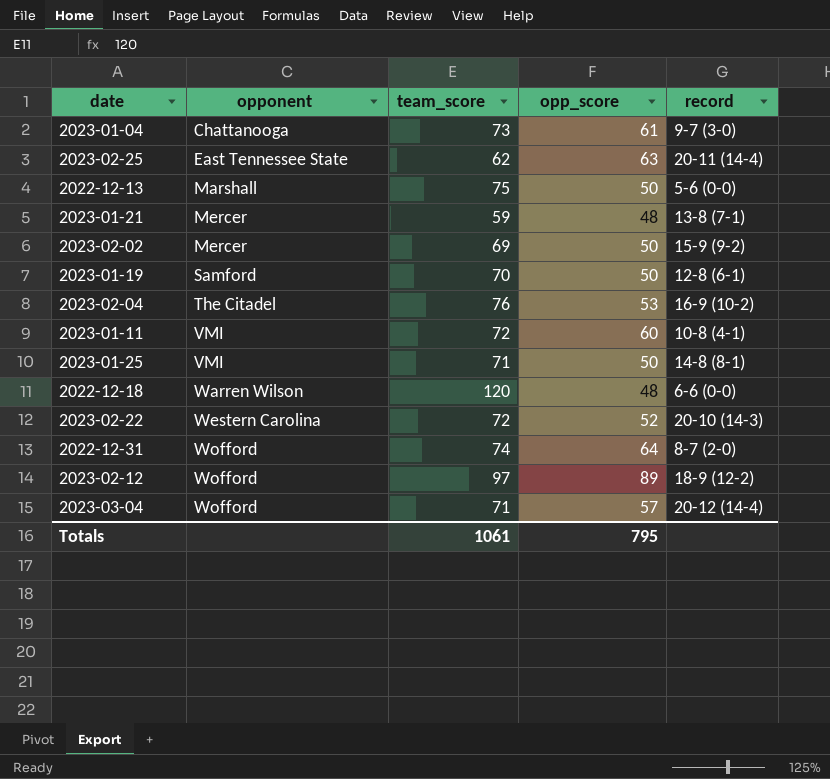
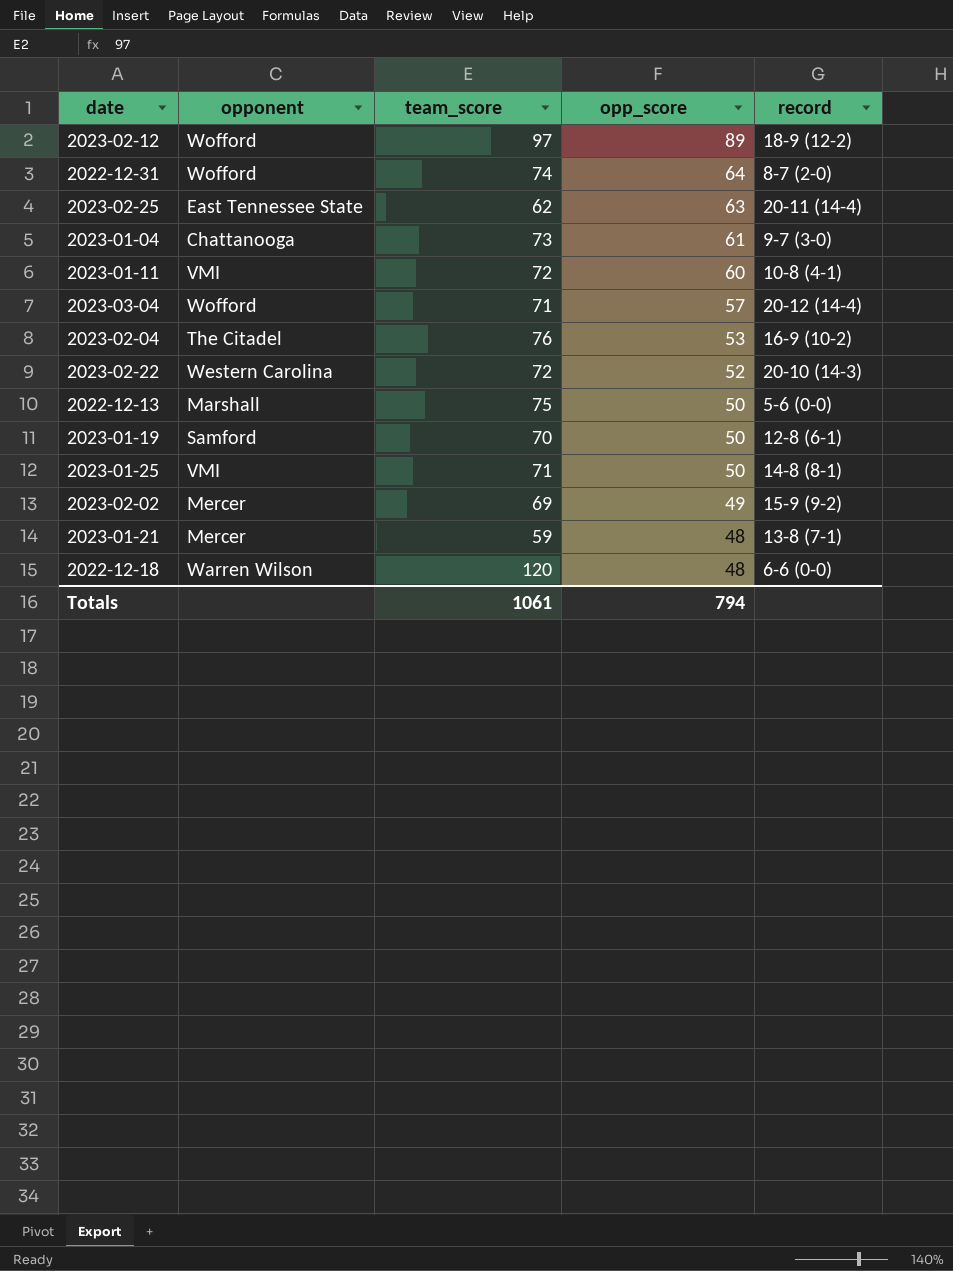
row order: opponent ascending -> opp_score descending
2023-02-02 | opp_score: 50 -> 49
Totals | opp_score: 795 -> 794

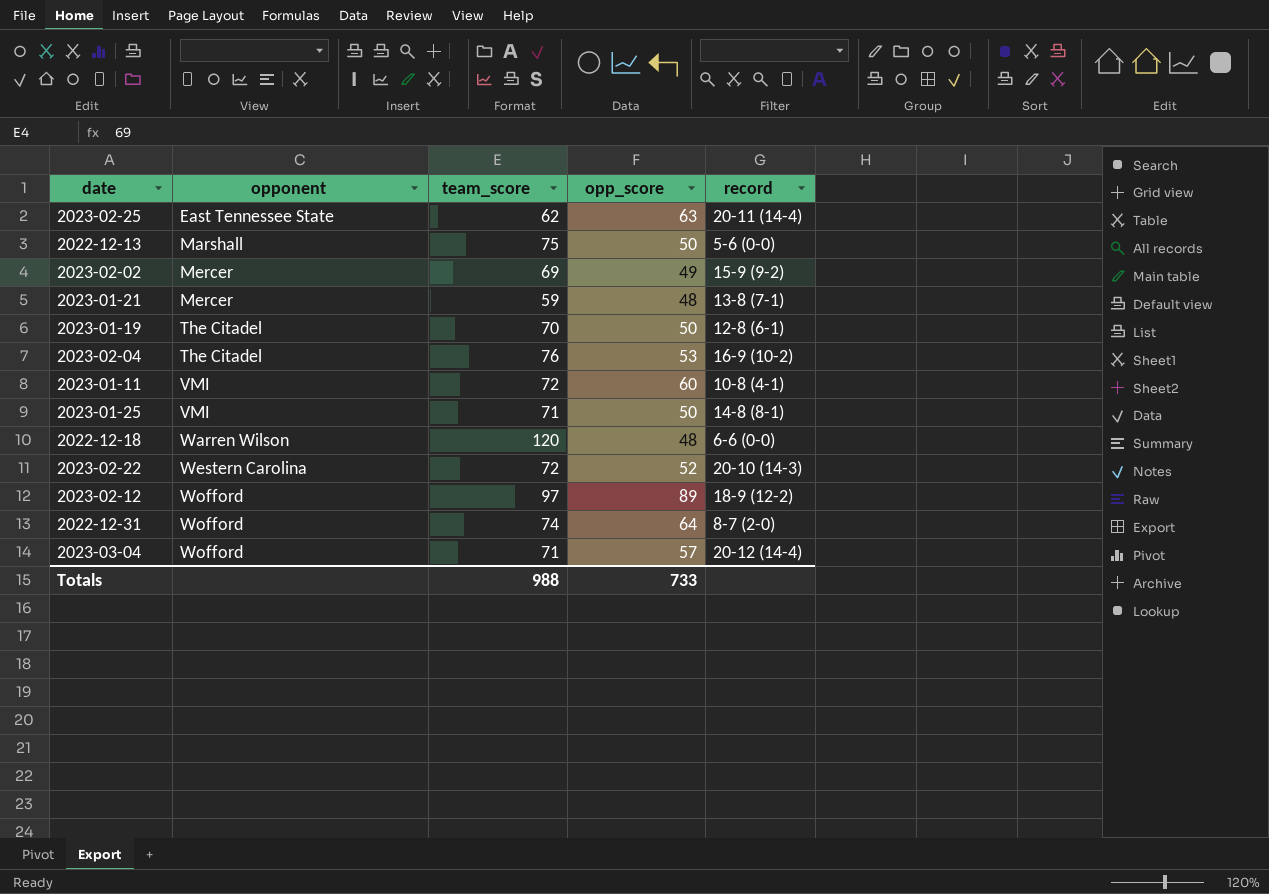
row order: opp_score descending -> opponent ascending
row 2023-01-04: Chattanooga | 73 | 61 | 9-7 (3-0) -> none
2023-01-19 | opponent: Samford -> The Citadel
Totals | team_score: 1061 -> 988
Totals | opp_score: 794 -> 733

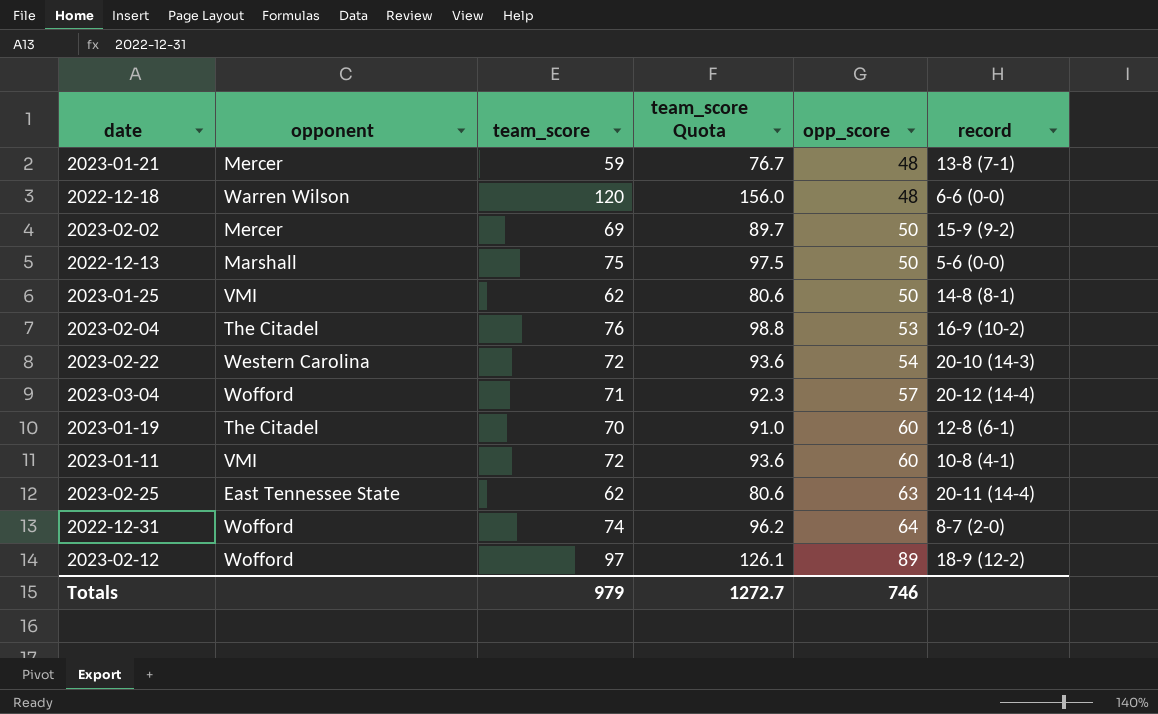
row order: opponent ascending -> opp_score ascending
column team_score Quota | formula: none -> [team_score] * 1.3
2023-02-02 | opp_score: 49 -> 50
2023-01-25 | team_score: 71 -> 62
2023-02-22 | opp_score: 52 -> 54
2023-01-19 | opp_score: 50 -> 60
Totals | team_score: 988 -> 979
Totals | opp_score: 733 -> 746

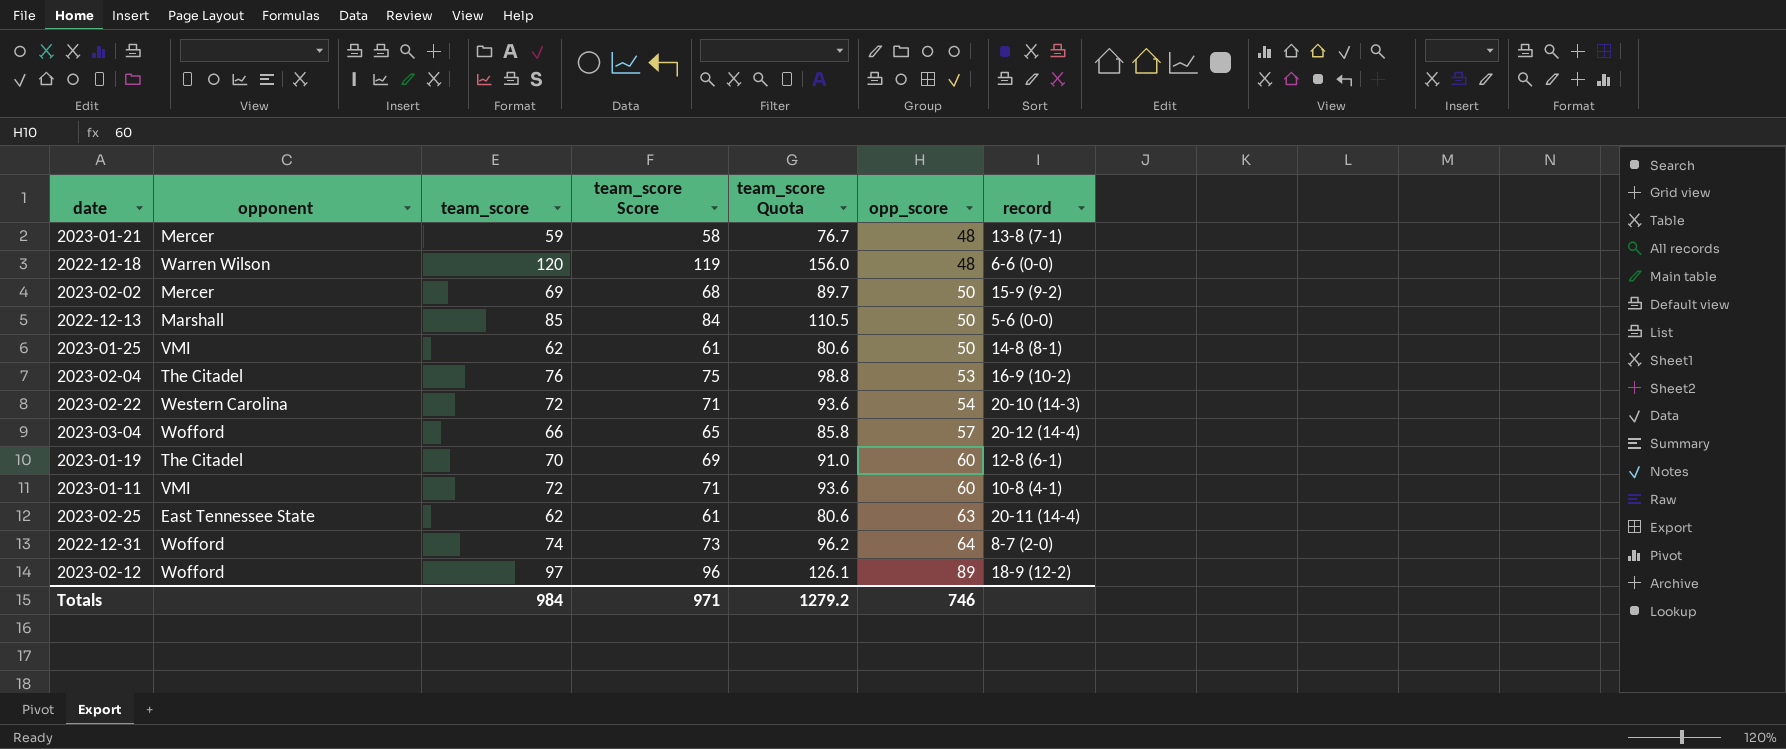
column team_score Score | formula: none -> [team_score] - 1
2022-12-13 | team_score: 75 -> 85
2022-12-13 | team_score Quota: 97.5 -> 110.5
2023-03-04 | team_score: 71 -> 66
2023-03-04 | team_score Quota: 92.3 -> 85.8
Totals | team_score: 979 -> 984
Totals | team_score Quota: 1272.7 -> 1279.2

